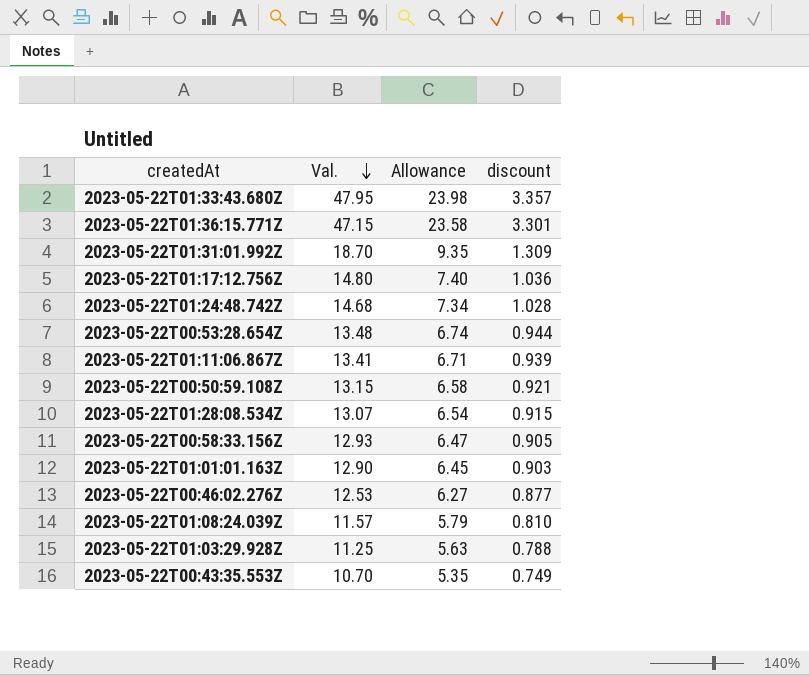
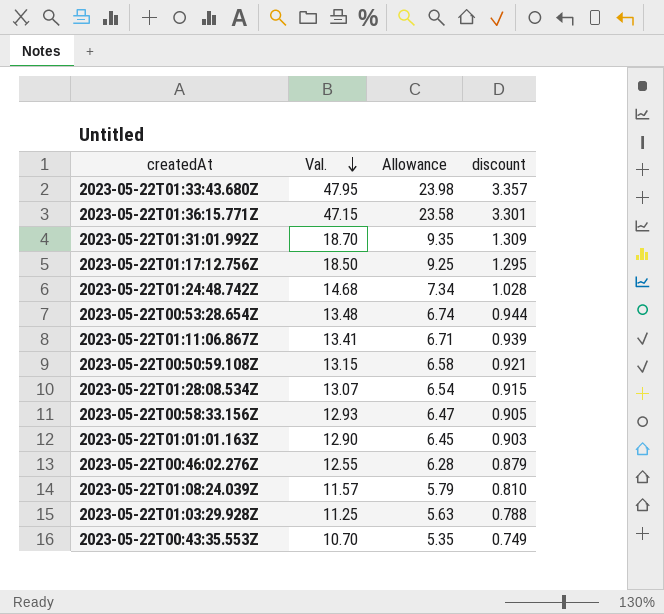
2023-05-22T01:17:12.756Z | Val.: 14.80 -> 18.50
2023-05-22T01:17:12.756Z | Allowance: 7.40 -> 9.25
2023-05-22T01:17:12.756Z | discount: 1.036 -> 1.295
2023-05-22T00:46:02.276Z | Val.: 12.53 -> 12.55
2023-05-22T00:46:02.276Z | Allowance: 6.27 -> 6.28
2023-05-22T00:46:02.276Z | discount: 0.877 -> 0.879

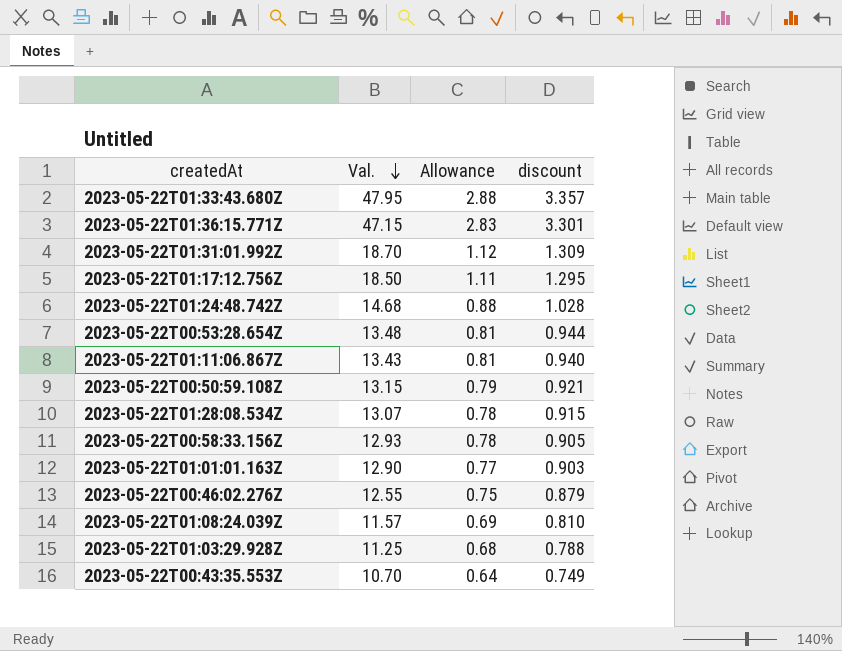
column Allowance | formula: [Val.] * 0.5 -> [Val.] * 0.06
2023-05-22T01:11:06.867Z | Val.: 13.41 -> 13.43
2023-05-22T01:11:06.867Z | discount: 0.939 -> 0.940

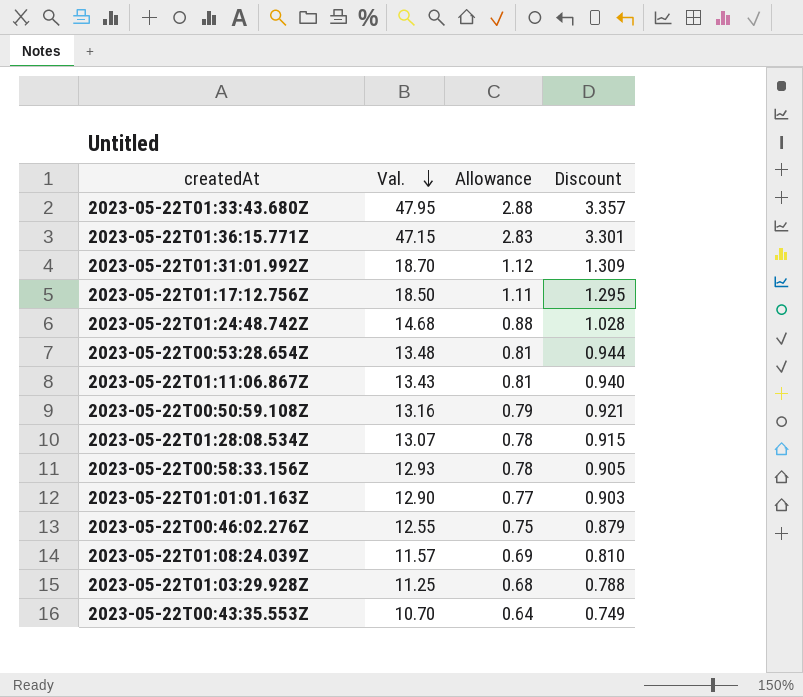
column name: discount -> Discount
2023-05-22T00:50:59.108Z | Val.: 13.15 -> 13.16

